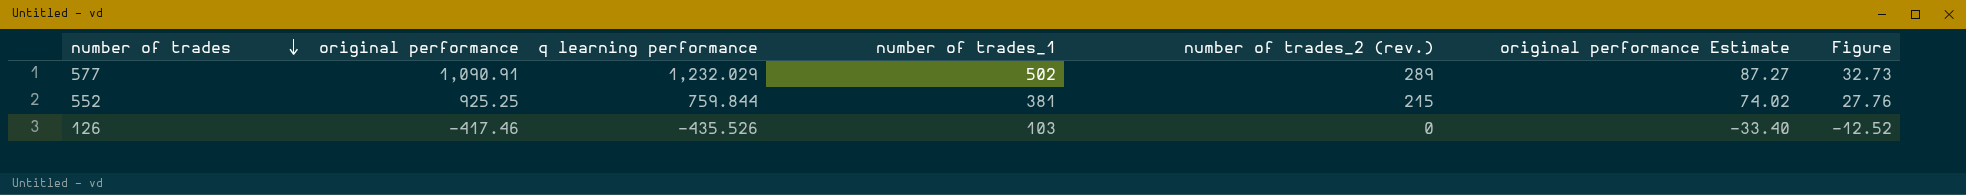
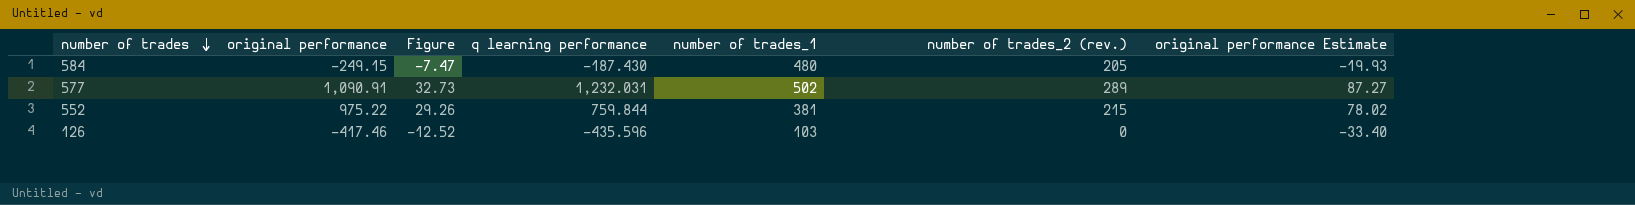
column Figure | position: 7 -> 3
row 584: none -> -249.15 | -7.47 | -187.430 | 480 | 205 | -19.93
577 | q learning performance: 1,232.029 -> 1,232.031
552 | original performance: 925.25 -> 975.22
552 | Figure: 27.76 -> 29.26
552 | original performance Estimate: 74.02 -> 78.02
126 | q learning performance: -435.526 -> -435.596

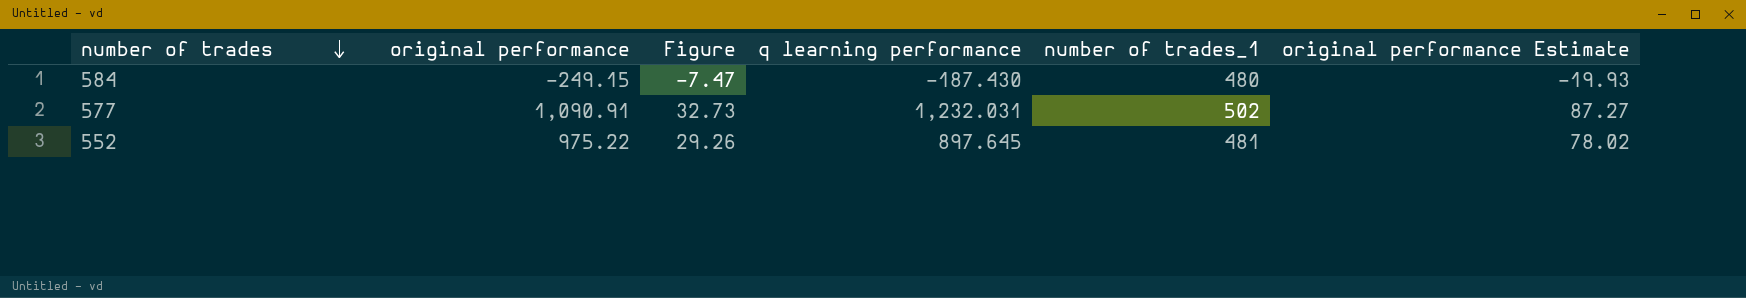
column number of trades_2 (rev.) | position: 6 -> none
row 126: -417.46 | -12.52 | -435.596 | 103 | 0 | -33.40 -> none
552 | q learning performance: 759.844 -> 897.645
552 | number of trades_1: 381 -> 481

